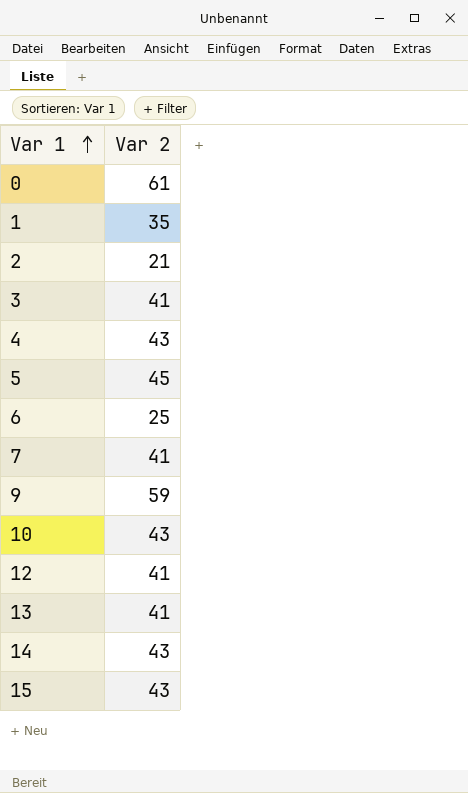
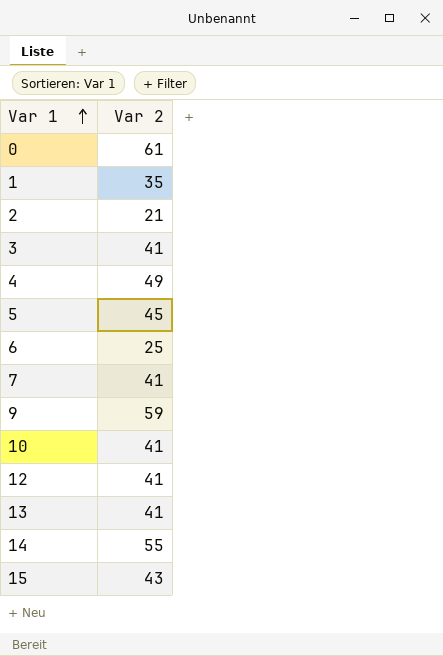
4 | Var 2: 43 -> 49
10 | Var 2: 43 -> 41
14 | Var 2: 43 -> 55

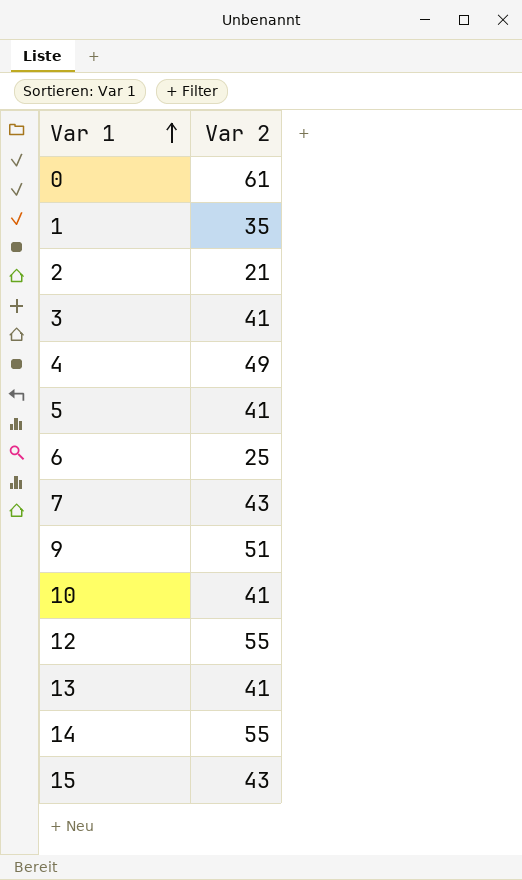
5 | Var 2: 45 -> 41
7 | Var 2: 41 -> 43
9 | Var 2: 59 -> 51
12 | Var 2: 41 -> 55

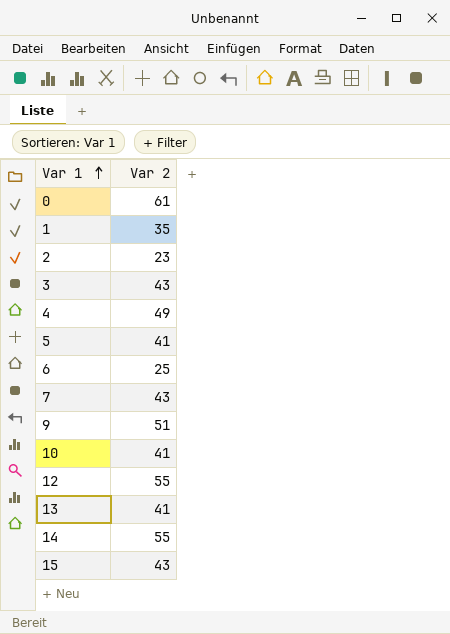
2 | Var 2: 21 -> 23
3 | Var 2: 41 -> 43

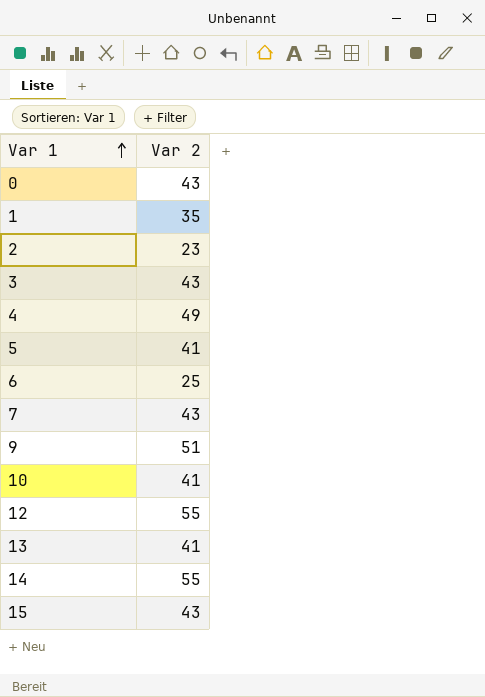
0 | Var 2: 61 -> 43

